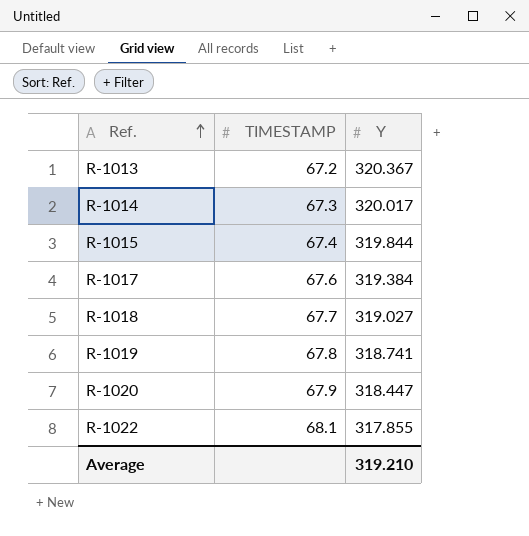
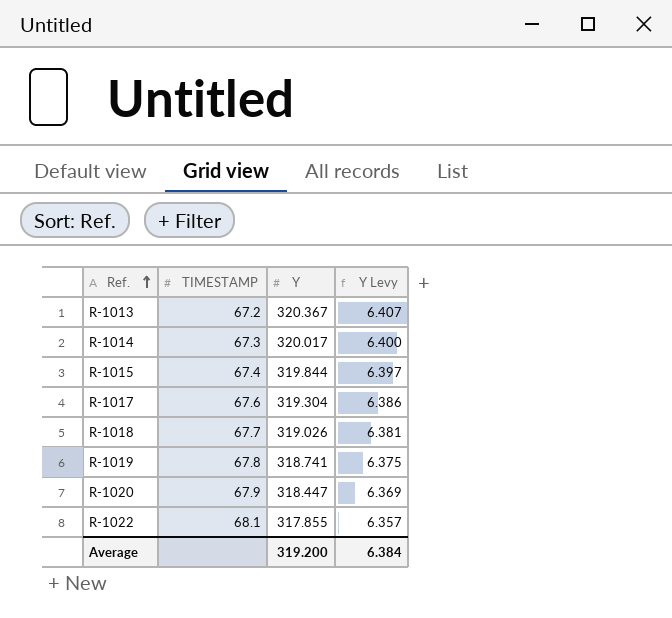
column Y Levy | formula: none -> [Y] * 0.02
R-1017 | Y: 319.384 -> 319.304
R-1018 | Y: 319.027 -> 319.026
Average | Y: 319.210 -> 319.200

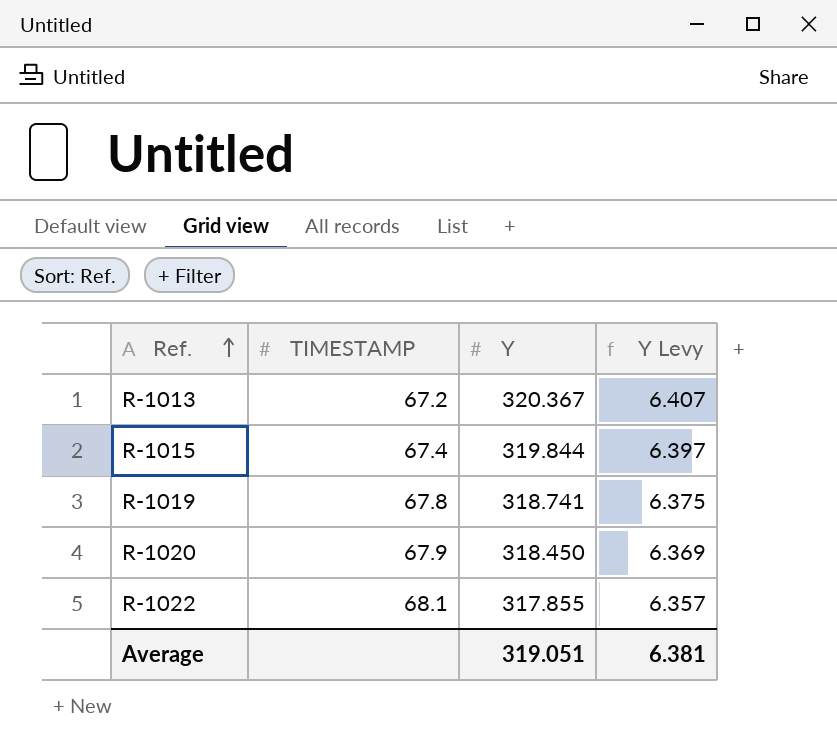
row R-1014: 67.3 | 320.017 | 6.400 -> none
row R-1017: 67.6 | 319.304 | 6.386 -> none
row R-1018: 67.7 | 319.026 | 6.381 -> none
R-1020 | Y: 318.447 -> 318.450
Average | Y: 319.200 -> 319.051
Average | Y Levy: 6.384 -> 6.381

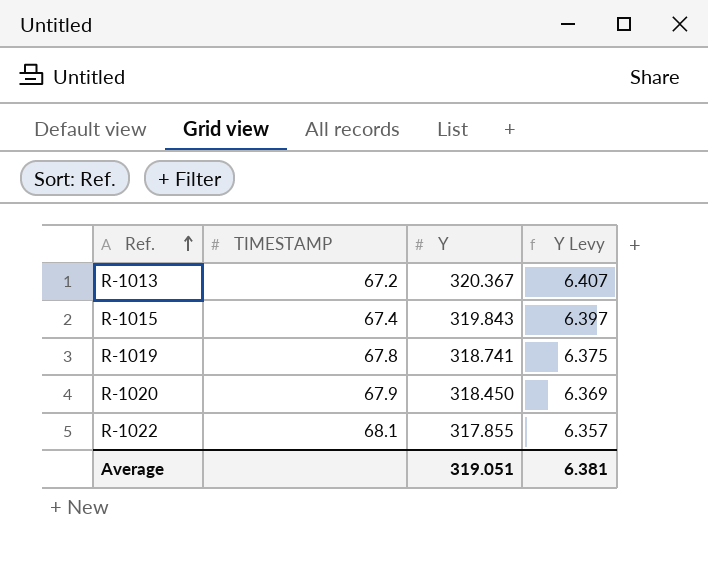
R-1015 | Y: 319.844 -> 319.843

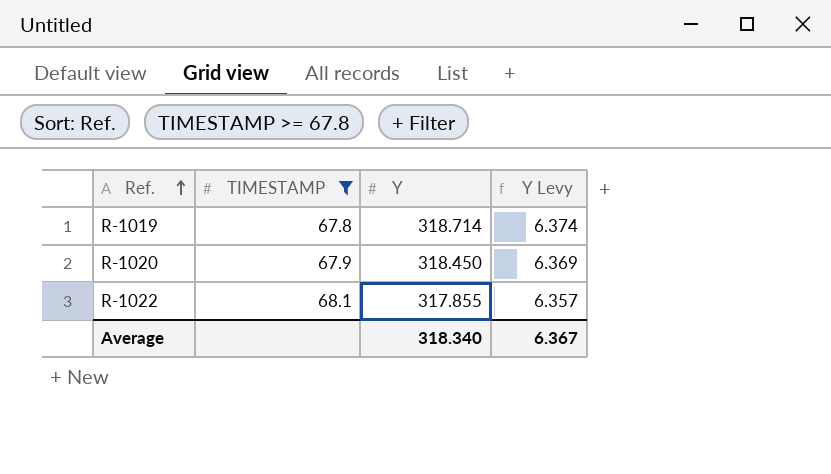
filter: none -> TIMESTAMP >= 67.8
R-1019 | Y: 318.741 -> 318.714
R-1019 | Y Levy: 6.375 -> 6.374
Average | Y: 319.051 -> 318.340
Average | Y Levy: 6.381 -> 6.367

